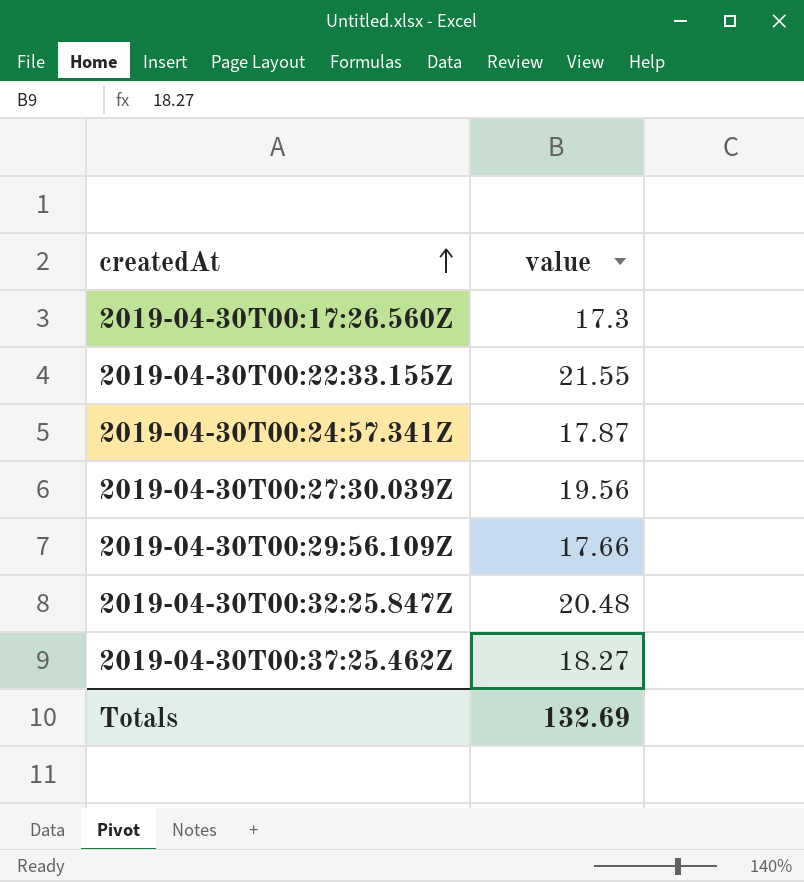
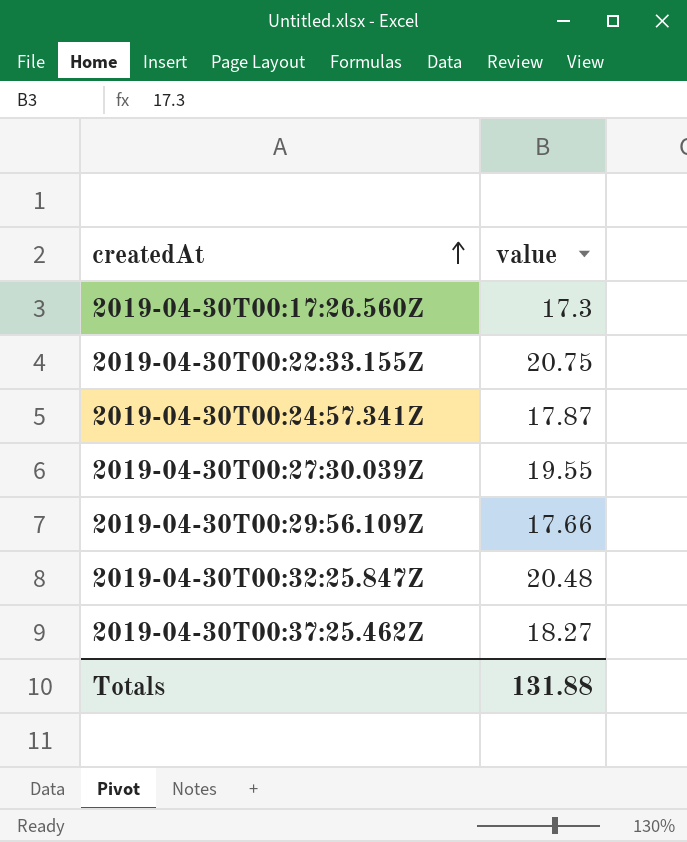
2019-04-30T00:22:33.155Z | value: 21.55 -> 20.75
2019-04-30T00:27:30.039Z | value: 19.56 -> 19.55
Totals | value: 132.69 -> 131.88

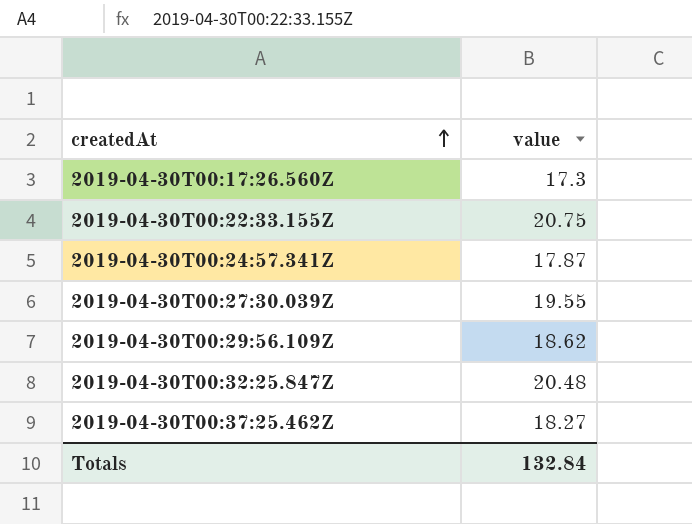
2019-04-30T00:29:56.109Z | value: 17.66 -> 18.62
Totals | value: 131.88 -> 132.84

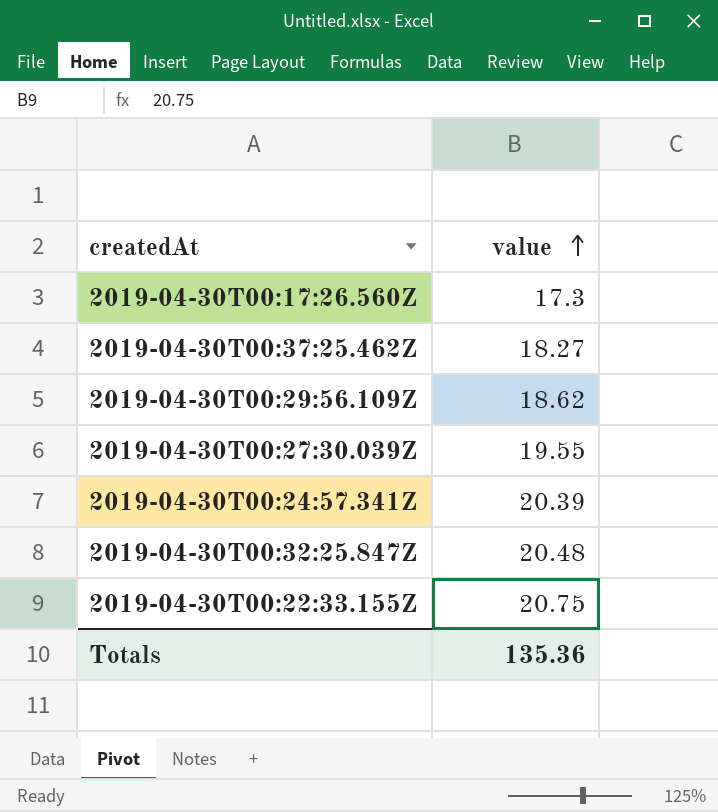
row order: createdAt ascending -> value ascending
2019-04-30T00:24:57.341Z | value: 17.87 -> 20.39
Totals | value: 132.84 -> 135.36

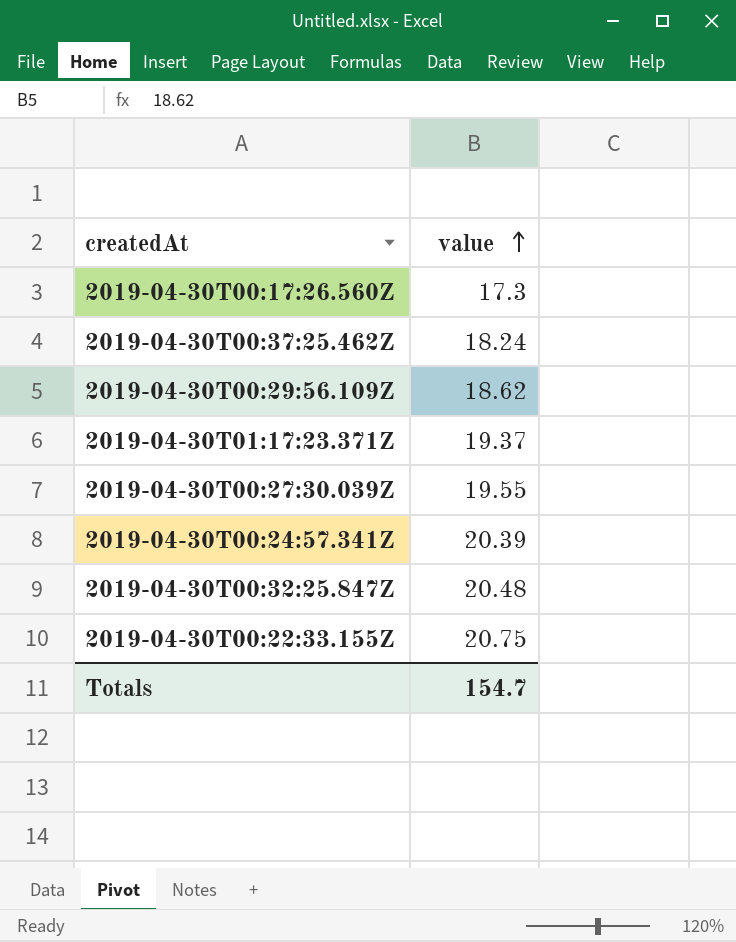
2019-04-30T00:37:25.462Z | value: 18.27 -> 18.24
row 2019-04-30T01:17:23.371Z: none -> 19.37
Totals | value: 135.36 -> 154.7

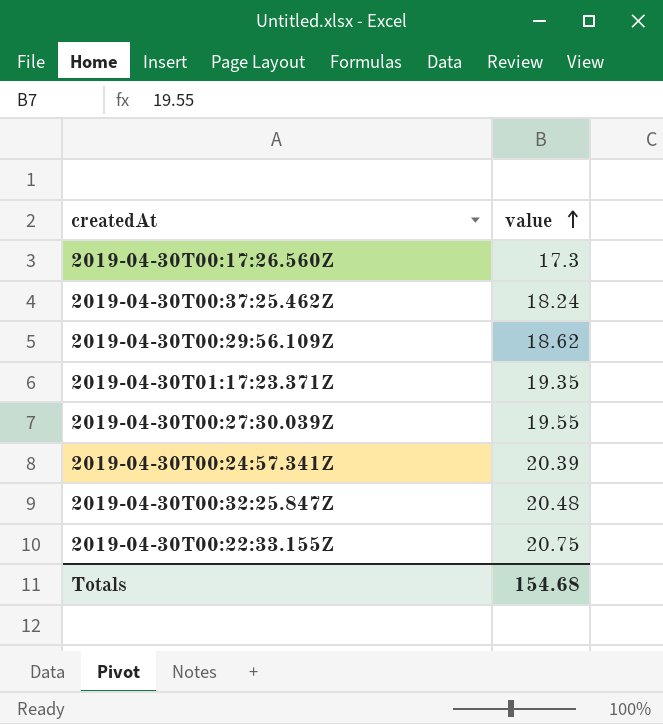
2019-04-30T01:17:23.371Z | value: 19.37 -> 19.35
Totals | value: 154.7 -> 154.68

